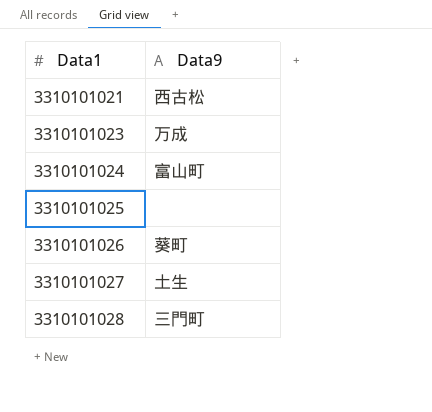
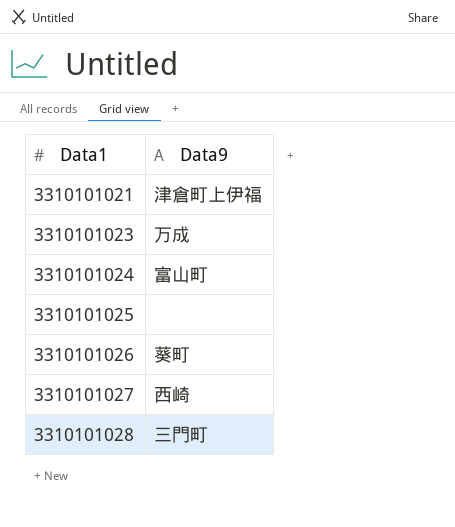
3310101021 | Data9: 西古松 -> 津倉町上伊福
3310101027 | Data9: 土生 -> 西崎

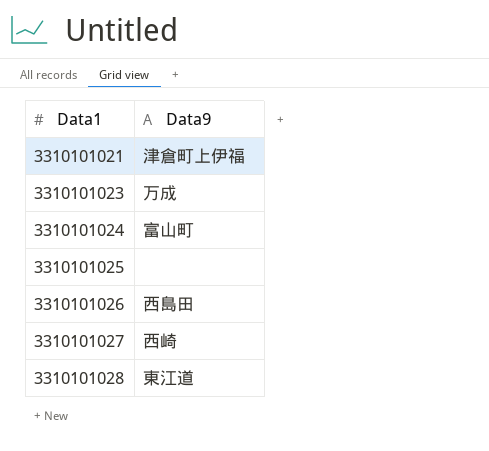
3310101026 | Data9: 葵町 -> 西島田
3310101028 | Data9: 三門町 -> 東江道

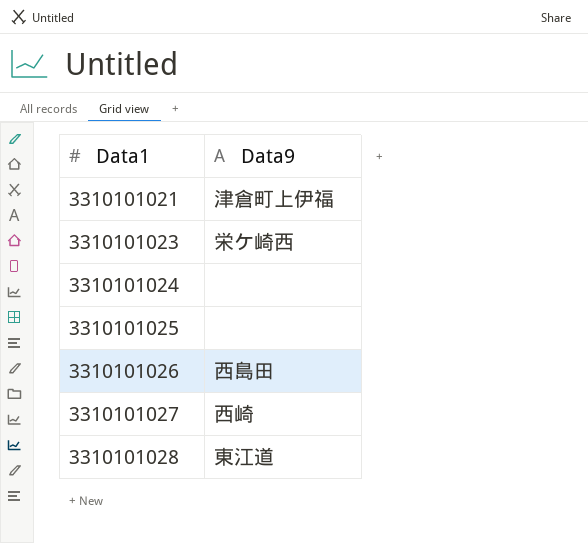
3310101023 | Data9: 万成 -> 栄ケ崎西
3310101024 | Data9: 富山町 -> none

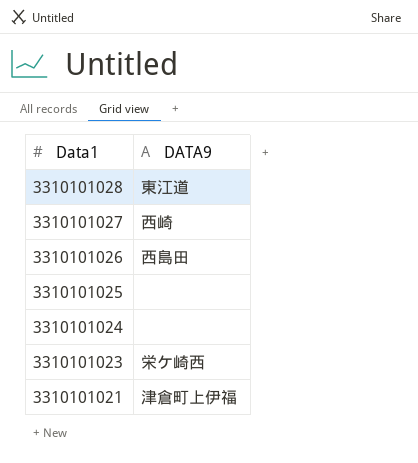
row order: Data1 ascending -> Data1 descending
column name: Data9 -> DATA9

